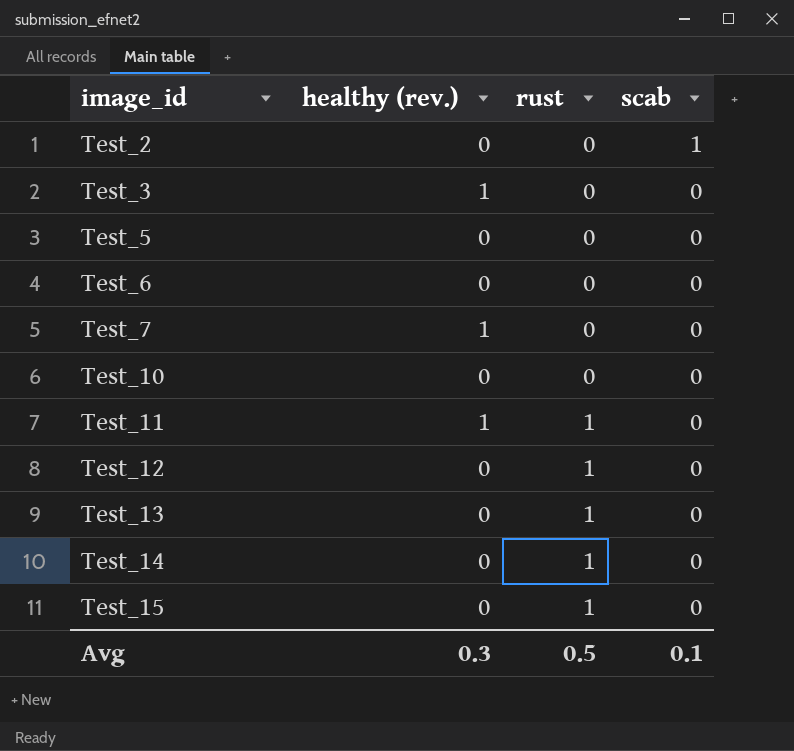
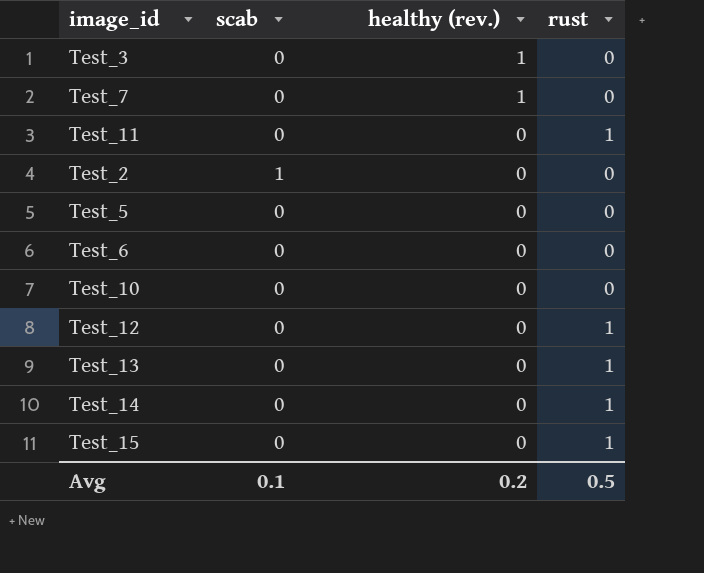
row order: image_id ascending -> healthy (rev.) descending
column scab | position: 4 -> 2
Test_11 | healthy (rev.): 1 -> 0
Avg | healthy (rev.): 0.3 -> 0.2

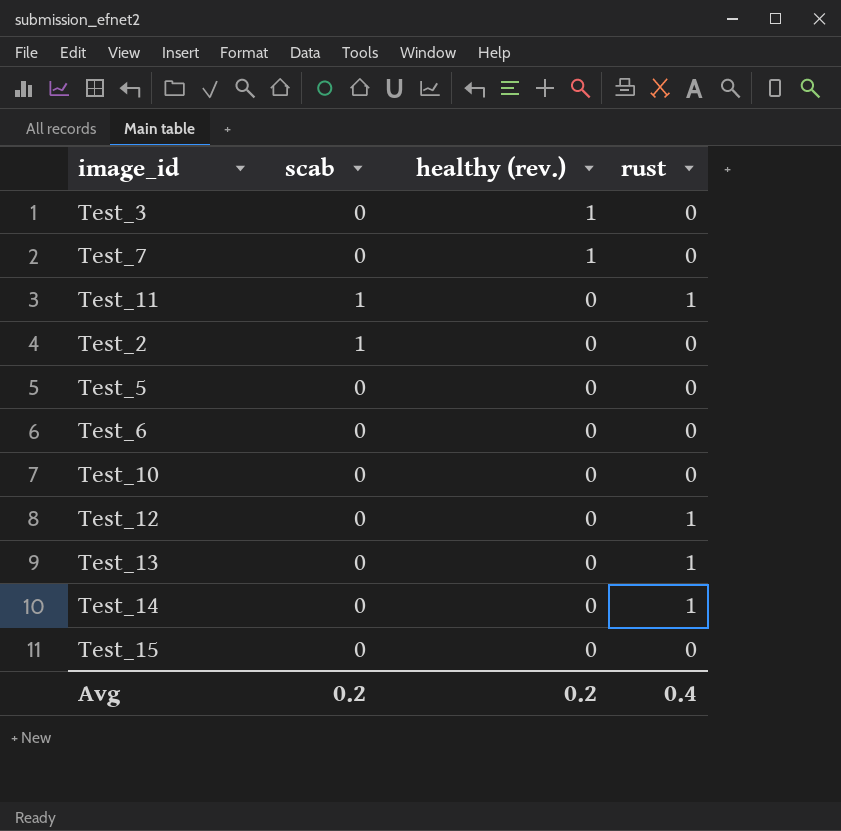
Test_11 | scab: 0 -> 1
Test_15 | rust: 1 -> 0
Avg | scab: 0.1 -> 0.2
Avg | rust: 0.5 -> 0.4

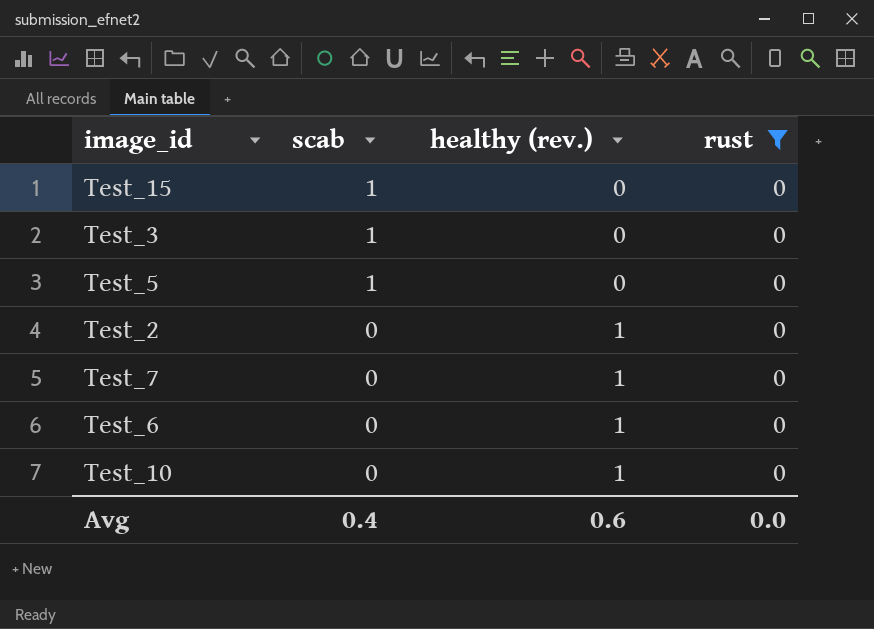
filter: none -> rust = 0
row order: healthy (rev.) descending -> scab descending
Test_15 | scab: 0 -> 1
Test_3 | scab: 0 -> 1
Test_3 | healthy (rev.): 1 -> 0
Test_5 | scab: 0 -> 1
Test_2 | scab: 1 -> 0
Test_2 | healthy (rev.): 0 -> 1
Test_6 | healthy (rev.): 0 -> 1
Test_10 | healthy (rev.): 0 -> 1
Avg | scab: 0.2 -> 0.4
Avg | healthy (rev.): 0.2 -> 0.6
Avg | rust: 0.4 -> 0.0

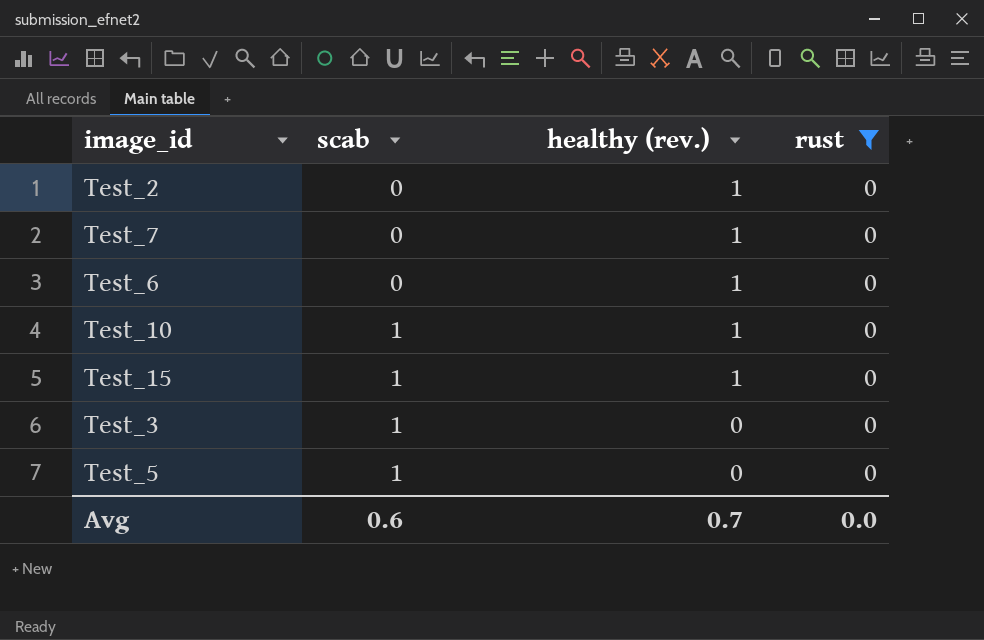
row order: scab descending -> scab ascending
Test_10 | scab: 0 -> 1
Test_15 | healthy (rev.): 0 -> 1
Avg | scab: 0.4 -> 0.6
Avg | healthy (rev.): 0.6 -> 0.7

